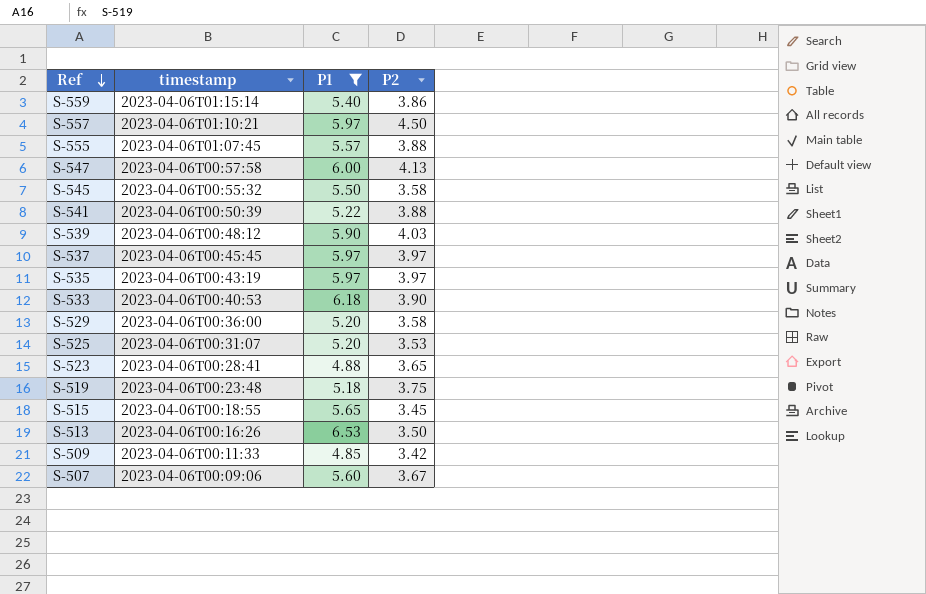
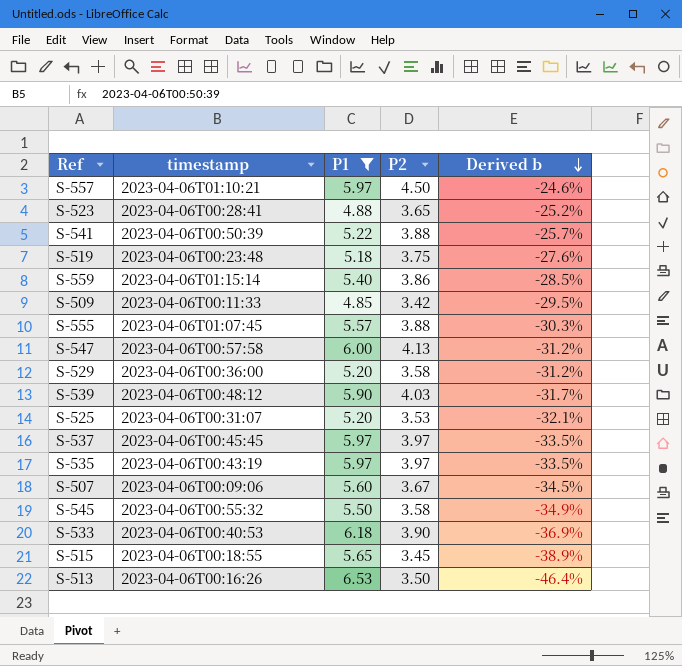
row order: Ref descending -> Derived b descending
column Derived b | formula: none -> ([P2] - [P1]) / [P1]

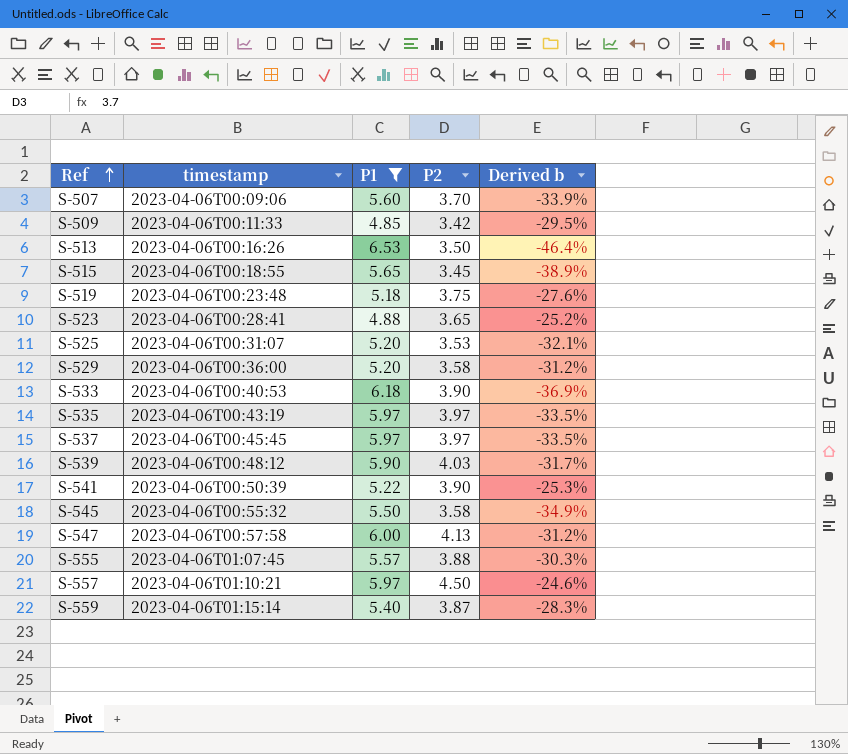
row order: Derived b descending -> Ref ascending
S-507 | P2: 3.67 -> 3.70
S-507 | Derived b: -34.5% -> -33.9%
S-541 | P2: 3.88 -> 3.90
S-541 | Derived b: -25.7% -> -25.3%
S-559 | P2: 3.86 -> 3.87
S-559 | Derived b: -28.5% -> -28.3%

